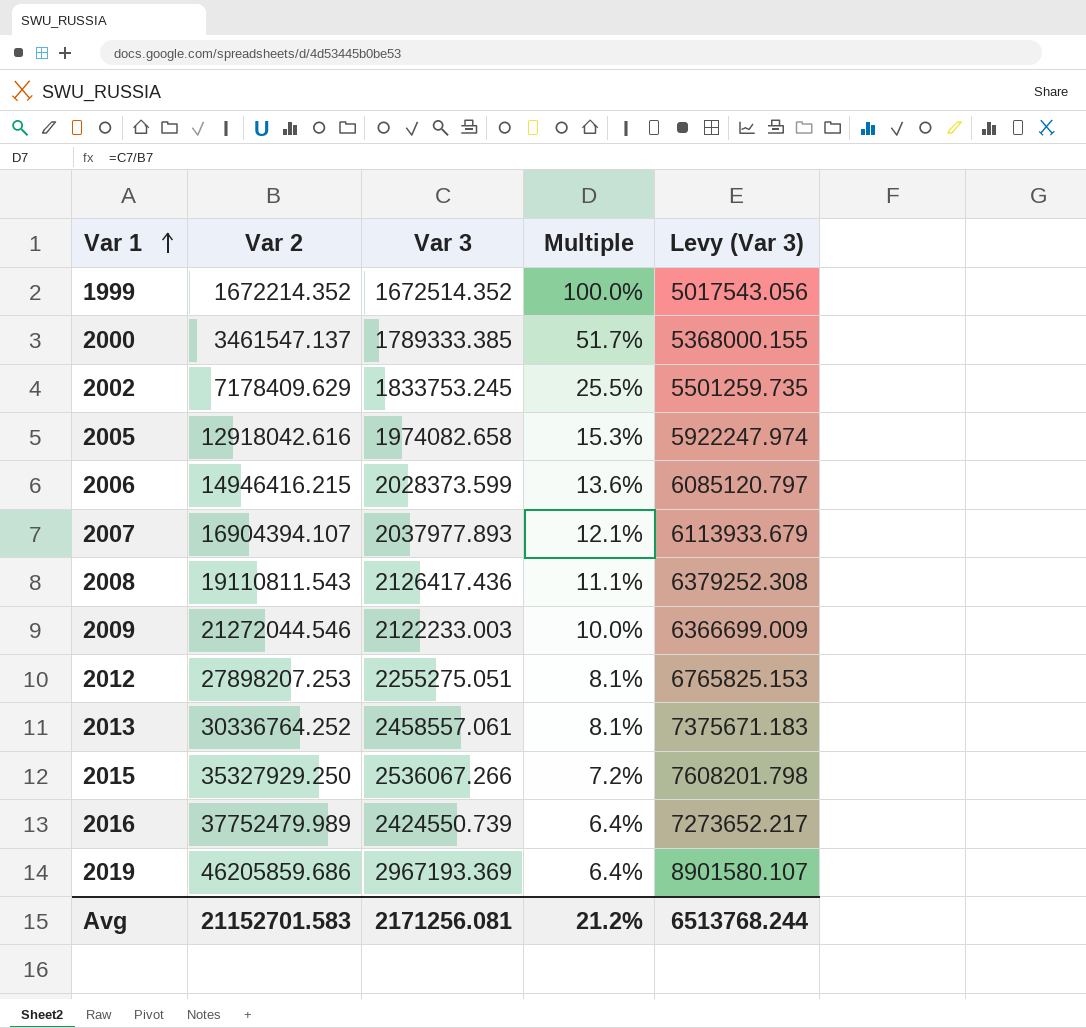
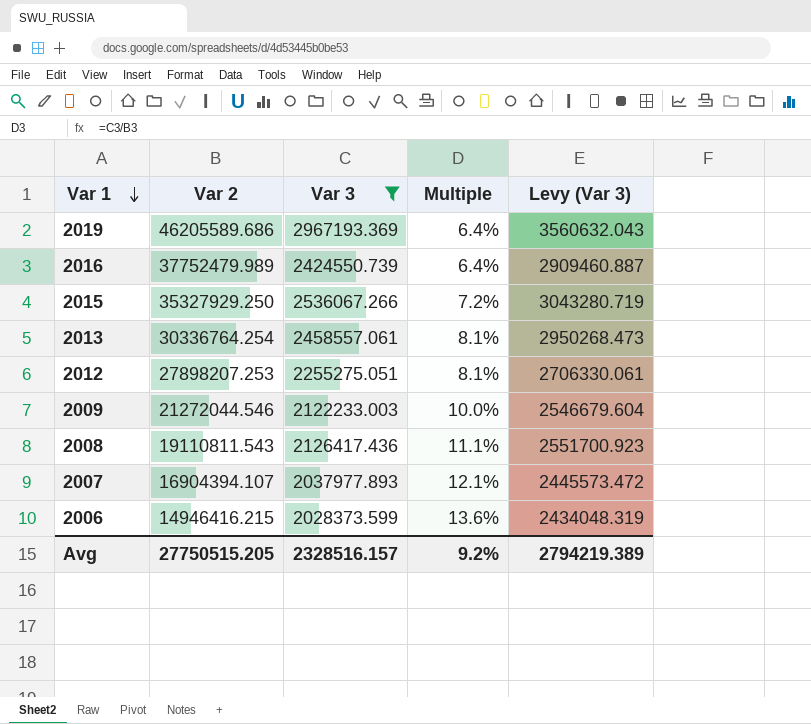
filter: none -> Var 3 >= 2028373.599
row order: Var 1 ascending -> Var 1 descending
column Levy (Var 3) | formula: [Var 3] * 3 -> [Var 3] * 1.2
2019 | Var 2: 46205859.686 -> 46205589.686
2013 | Var 2: 30336764.252 -> 30336764.254
Avg | Var 2: 21152701.583 -> 27750515.205
Avg | Var 3: 2171256.081 -> 2328516.157
Avg | Multiple: 21.2% -> 9.2%
Avg | Levy (Var 3): 6513768.244 -> 2794219.389

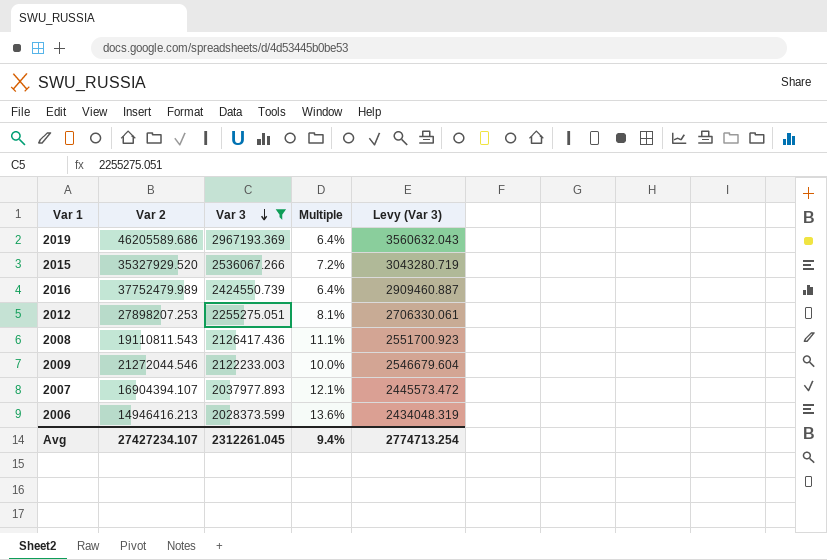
row order: Var 1 descending -> Var 3 descending
row 2013: 30336764.254 | 2458557.061 | 8.1% | 2950268.473 -> none
2015 | Var 2: 35327929.250 -> 35327929.520
2006 | Var 2: 14946416.215 -> 14946416.213
Avg | Var 2: 27750515.205 -> 27427234.107
Avg | Var 3: 2328516.157 -> 2312261.045
Avg | Multiple: 9.2% -> 9.4%
Avg | Levy (Var 3): 2794219.389 -> 2774713.254

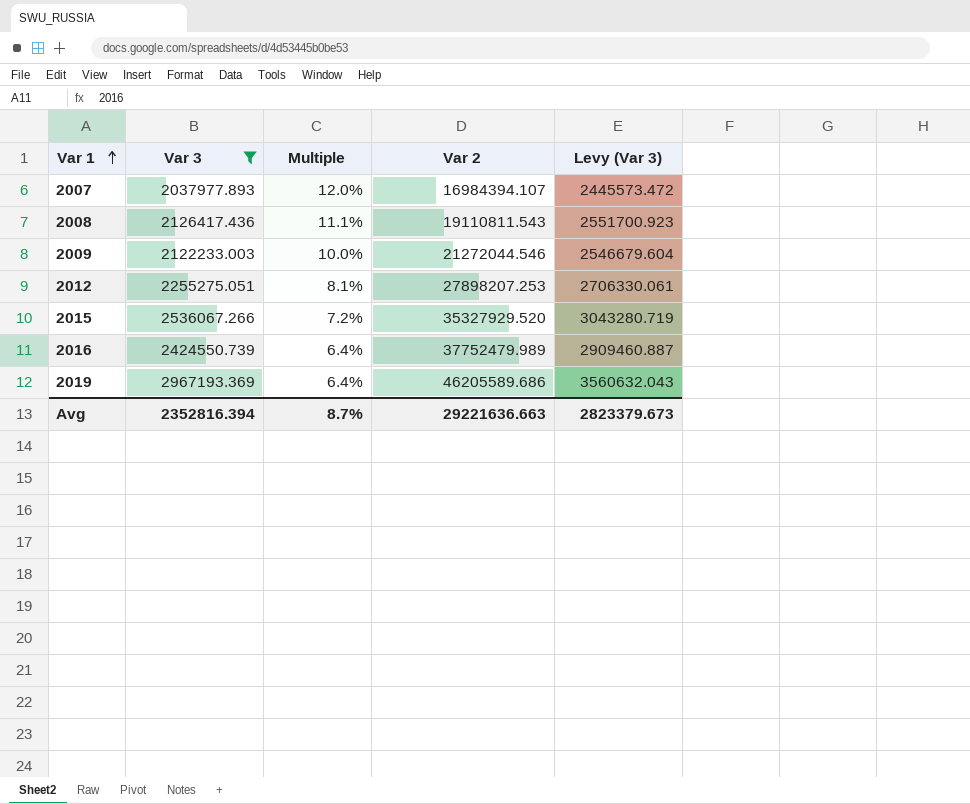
row order: Var 3 descending -> Var 1 ascending
column Var 2 | position: 2 -> 4
row 2006: 14946416.213 | 2028373.599 | 13.6% | 2434048.319 -> none
2007 | Multiple: 12.1% -> 12.0%
2007 | Var 2: 16904394.107 -> 16984394.107
Avg | Var 3: 2312261.045 -> 2352816.394
Avg | Multiple: 9.4% -> 8.7%
Avg | Var 2: 27427234.107 -> 29221636.663
Avg | Levy (Var 3): 2774713.254 -> 2823379.673

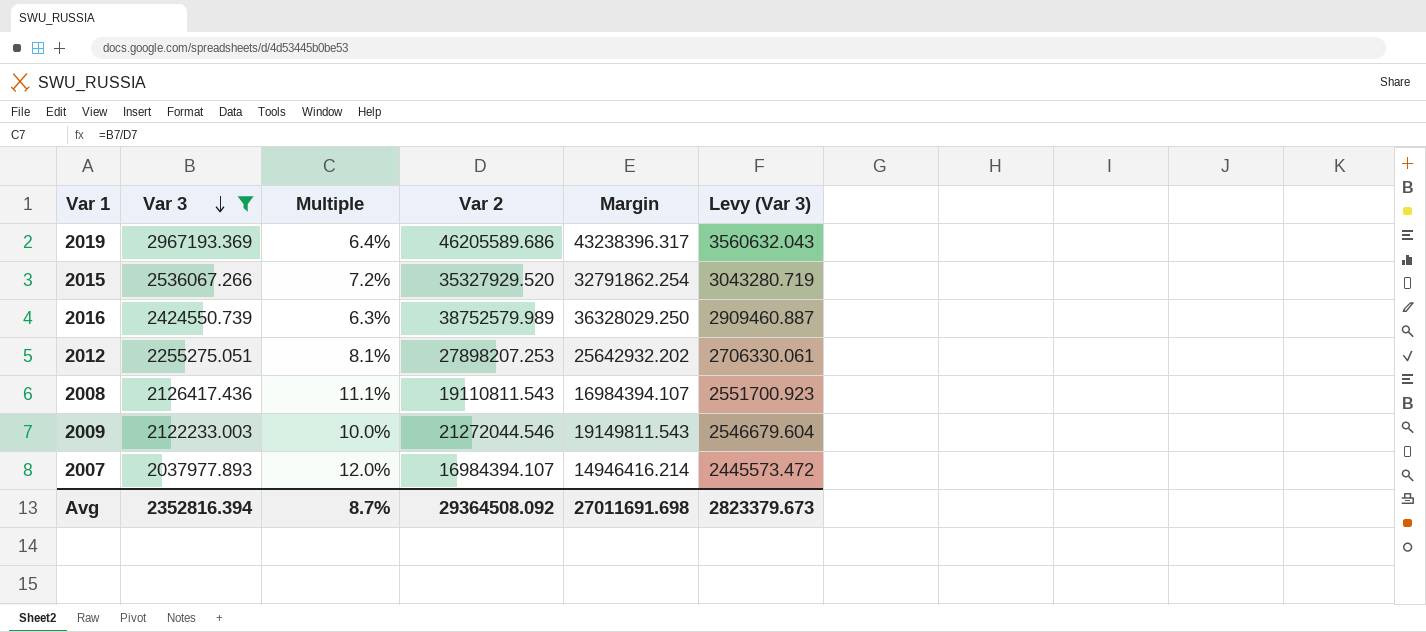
row order: Var 1 ascending -> Var 3 descending
column Margin | formula: none -> [Var 2] - [Var 3]
2016 | Multiple: 6.4% -> 6.3%
2016 | Var 2: 37752479.989 -> 38752579.989
Avg | Var 2: 29221636.663 -> 29364508.092

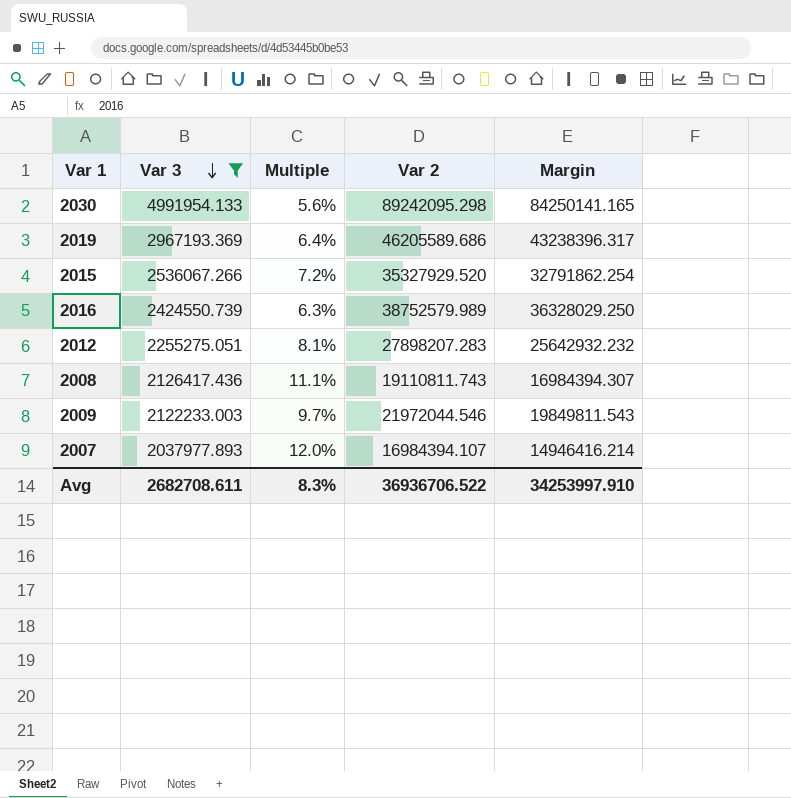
column Levy (Var 3) | formula: [Var 3] * 1.2 -> none
row 2030: none -> 4991954.133 | 5.6% | 89242095.298 | 84250141.165
2012 | Var 2: 27898207.253 -> 27898207.283
2012 | Margin: 25642932.202 -> 25642932.232
2008 | Var 2: 19110811.543 -> 19110811.743
2008 | Margin: 16984394.107 -> 16984394.307
2009 | Multiple: 10.0% -> 9.7%
2009 | Var 2: 21272044.546 -> 21972044.546
2009 | Margin: 19149811.543 -> 19849811.543
Avg | Var 3: 2352816.394 -> 2682708.611
Avg | Multiple: 8.7% -> 8.3%
Avg | Var 2: 29364508.092 -> 36936706.522
Avg | Margin: 27011691.698 -> 34253997.910

